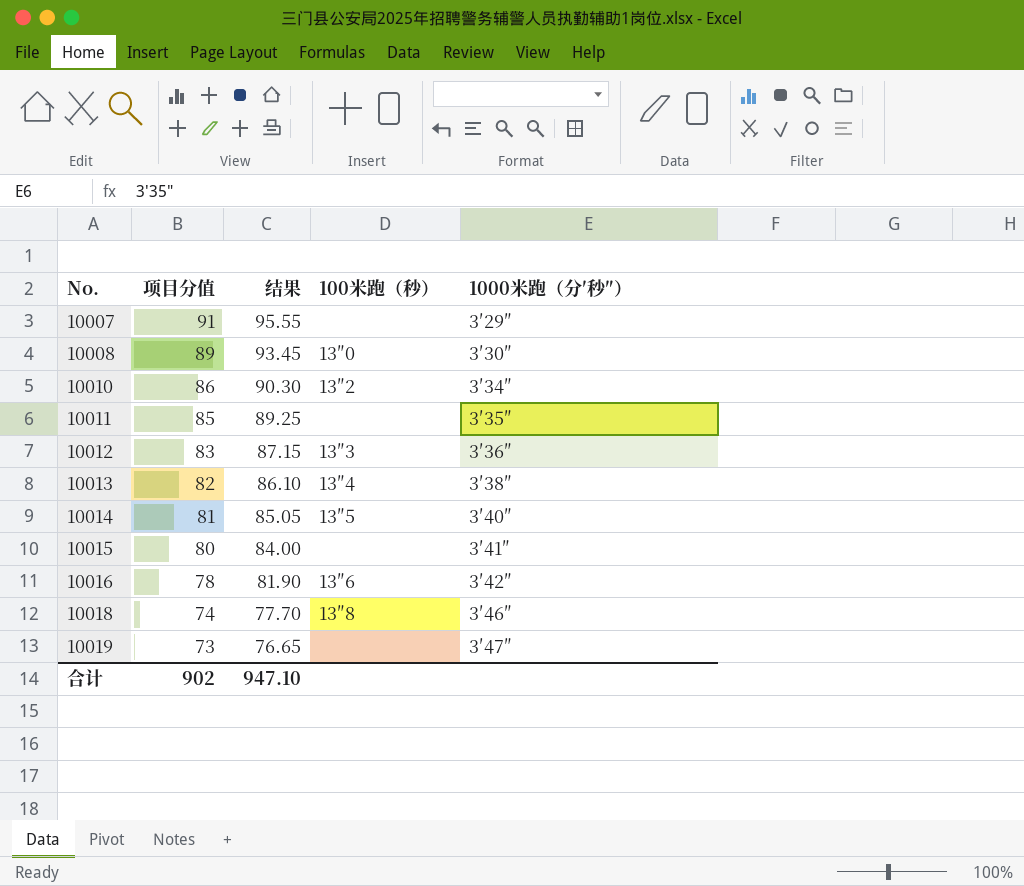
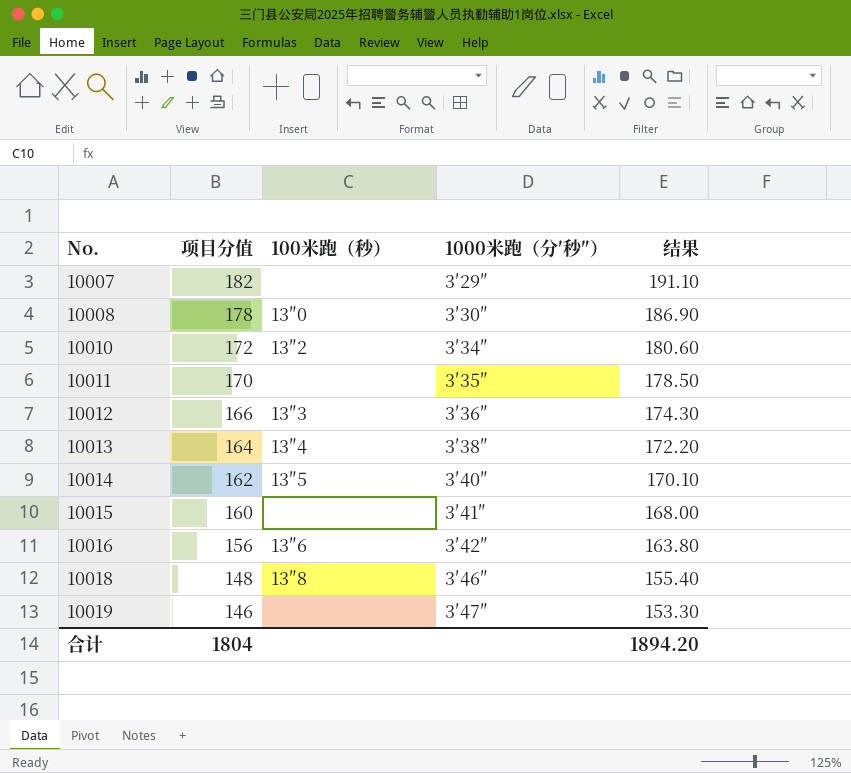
column 结果 | position: 3 -> 5
10007 | 项目分值: 91 -> 182
10007 | 结果: 95.55 -> 191.10
10008 | 项目分值: 89 -> 178
10008 | 结果: 93.45 -> 186.90
10010 | 项目分值: 86 -> 172
10010 | 结果: 90.30 -> 180.60
10011 | 项目分值: 85 -> 170
10011 | 结果: 89.25 -> 178.50
10012 | 项目分值: 83 -> 166
10012 | 结果: 87.15 -> 174.30
10013 | 项目分值: 82 -> 164
10013 | 结果: 86.10 -> 172.20
10014 | 项目分值: 81 -> 162
10014 | 结果: 85.05 -> 170.10
10015 | 项目分值: 80 -> 160
10015 | 结果: 84.00 -> 168.00
10016 | 项目分值: 78 -> 156
10016 | 结果: 81.90 -> 163.80
10018 | 项目分值: 74 -> 148
10018 | 结果: 77.70 -> 155.40
10019 | 项目分值: 73 -> 146
10019 | 结果: 76.65 -> 153.30
合计 | 项目分值: 902 -> 1804
合计 | 结果: 947.10 -> 1894.20

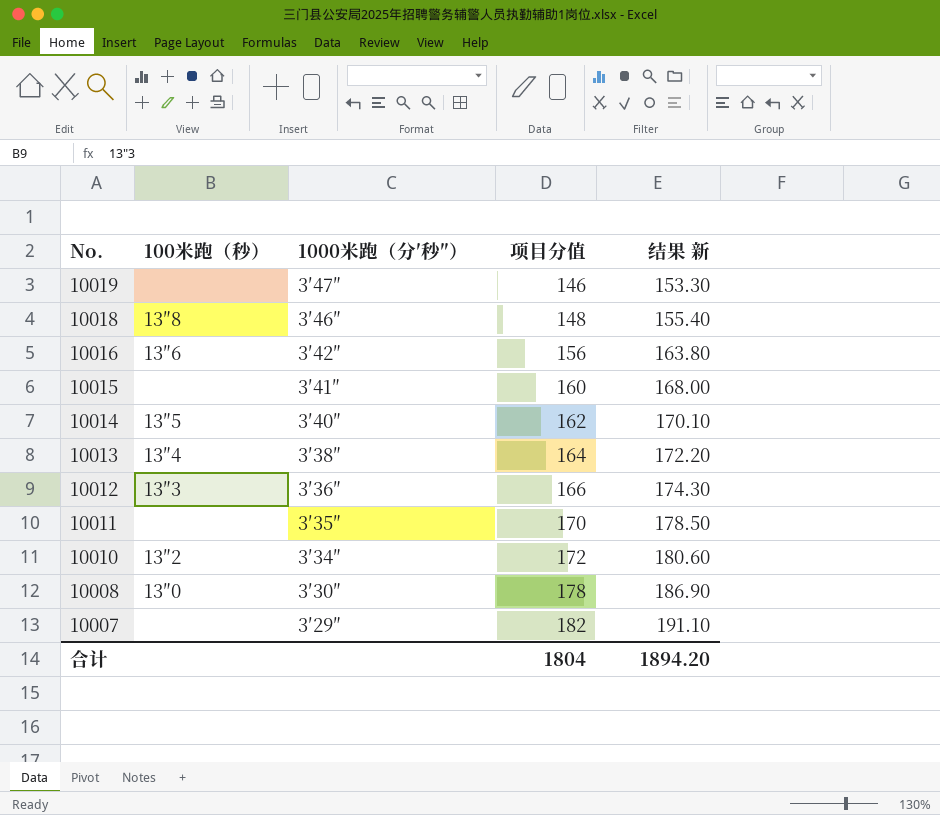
row order: No. ascending -> No. descending
column 项目分值 | position: 2 -> 4
column name: 结果 -> 结果 新

